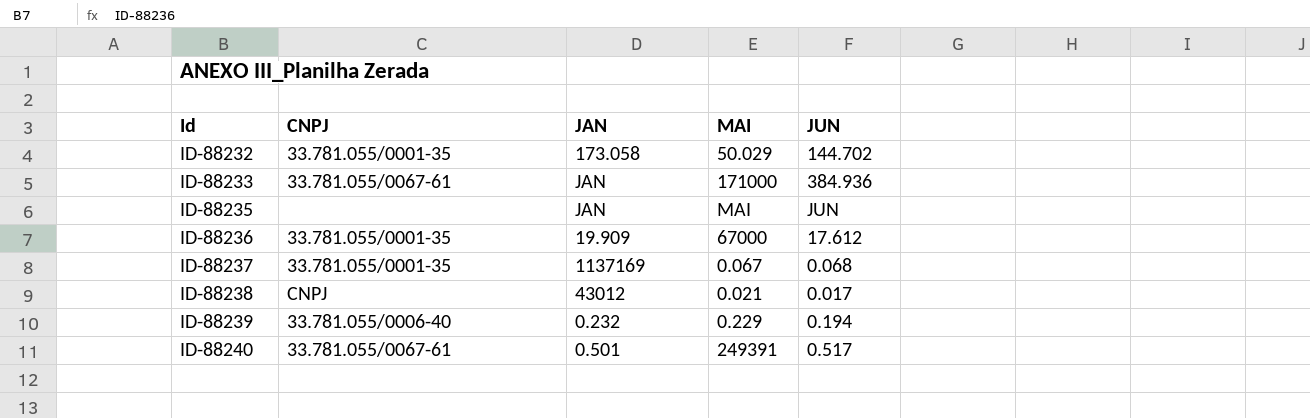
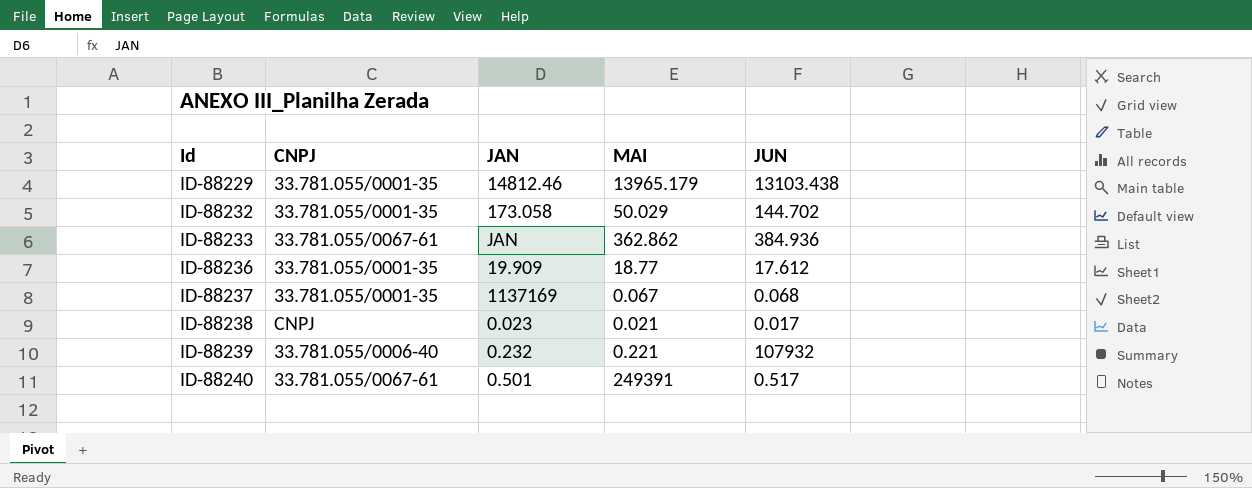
row ID-88235: none | JAN | MAI | JUN -> none
row ID-88229: none -> 33.781.055/0001-35 | 14812.46 | 13965.179 | 13103.438
ID-88233 | MAI: 171000 -> 362.862
ID-88236 | MAI: 67000 -> 18.77
ID-88238 | JAN: 43012 -> 0.023
ID-88239 | MAI: 0.229 -> 0.221
ID-88239 | JUN: 0.194 -> 107932

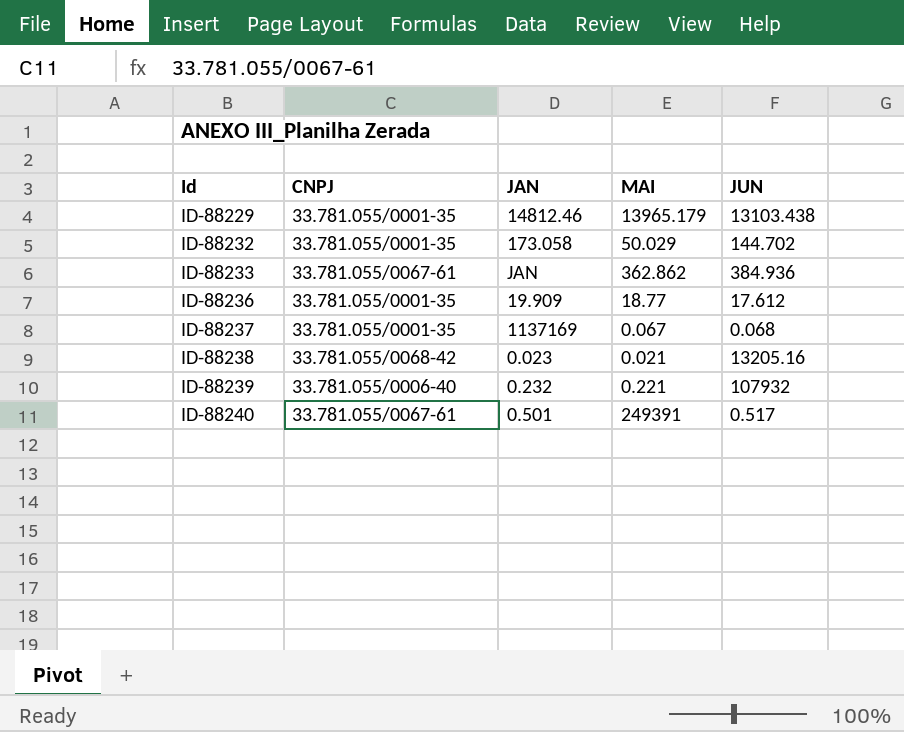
ID-88238 | CNPJ: CNPJ -> 33.781.055/0068-42
ID-88238 | JUN: 0.017 -> 13205.16

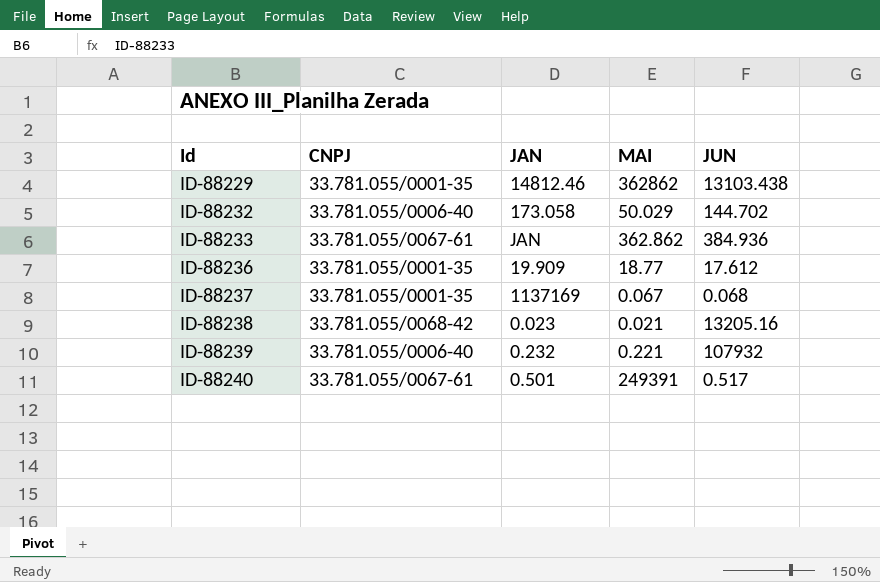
ID-88229 | MAI: 13965.179 -> 362862
ID-88232 | CNPJ: 33.781.055/0001-35 -> 33.781.055/0006-40

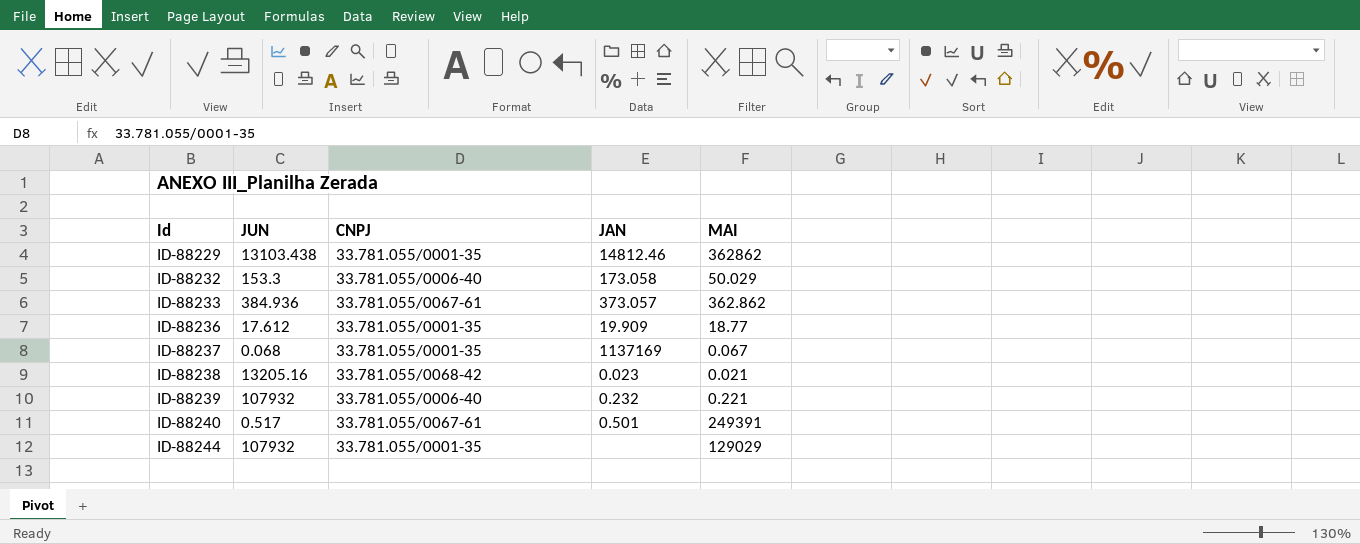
column JUN | position: 5 -> 2
ID-88232 | JUN: 144.702 -> 153.3
ID-88233 | JAN: JAN -> 373.057
row ID-88244: none -> 107932 | 33.781.055/0001-35 | none | 129029

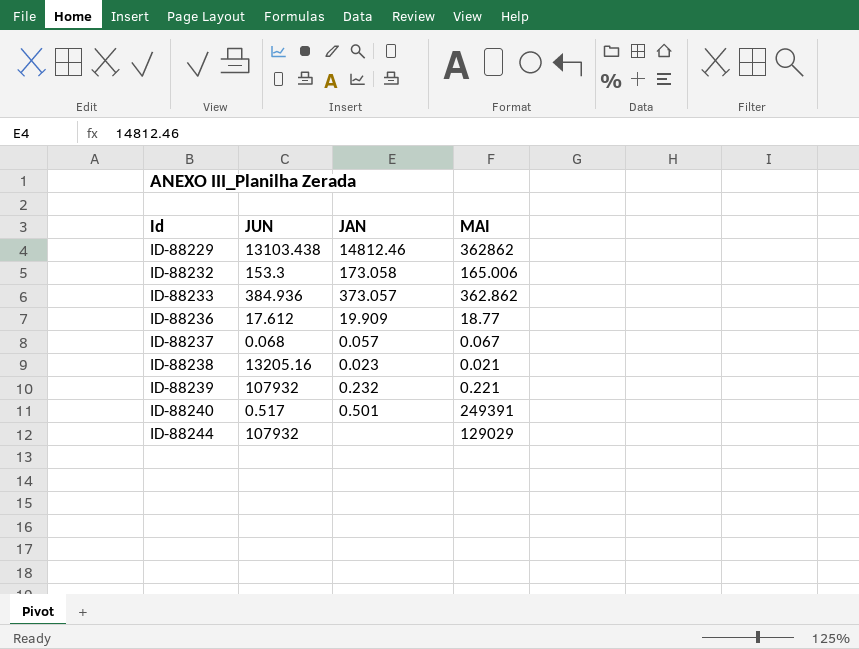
column CNPJ | position: 3 -> none
ID-88232 | MAI: 50.029 -> 165.006
ID-88237 | JAN: 1137169 -> 0.057

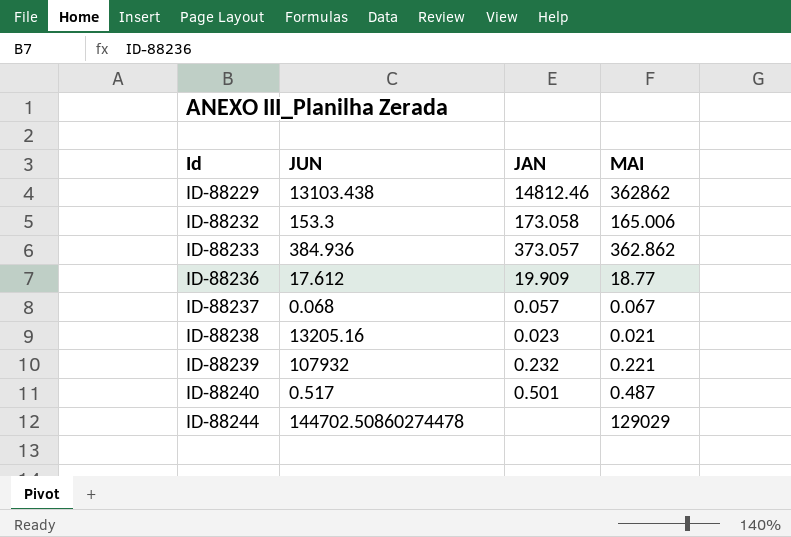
ID-88240 | MAI: 249391 -> 0.487
ID-88244 | JUN: 107932 -> 144702.50860274478

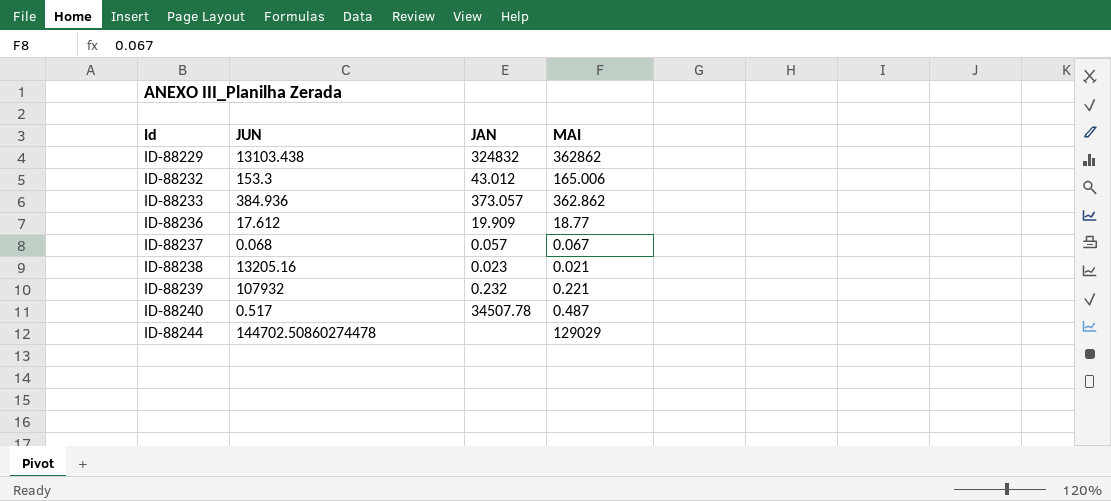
ID-88229 | JAN: 14812.46 -> 324832
ID-88232 | JAN: 173.058 -> 43.012
ID-88240 | JAN: 0.501 -> 34507.78

